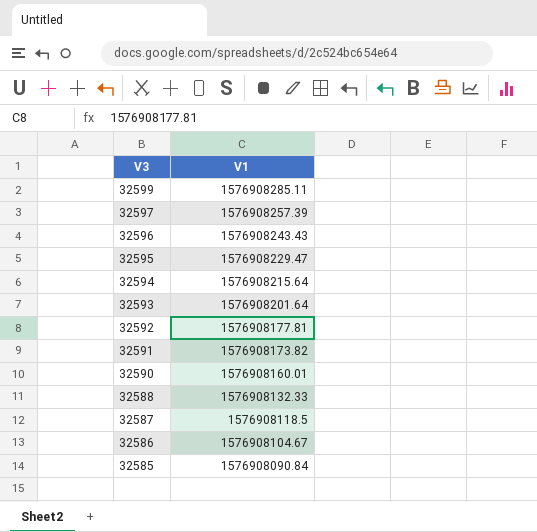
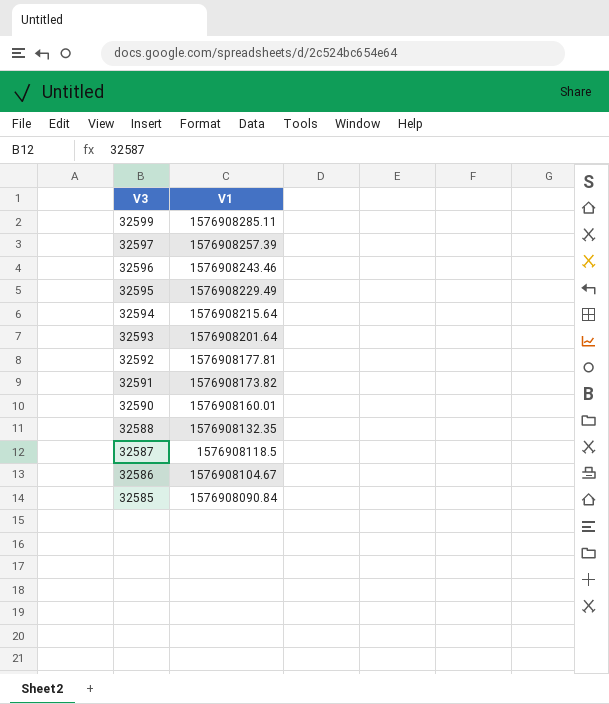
32596 | V1: 1576908243.43 -> 1576908243.46
32595 | V1: 1576908229.47 -> 1576908229.49
32588 | V1: 1576908132.33 -> 1576908132.35

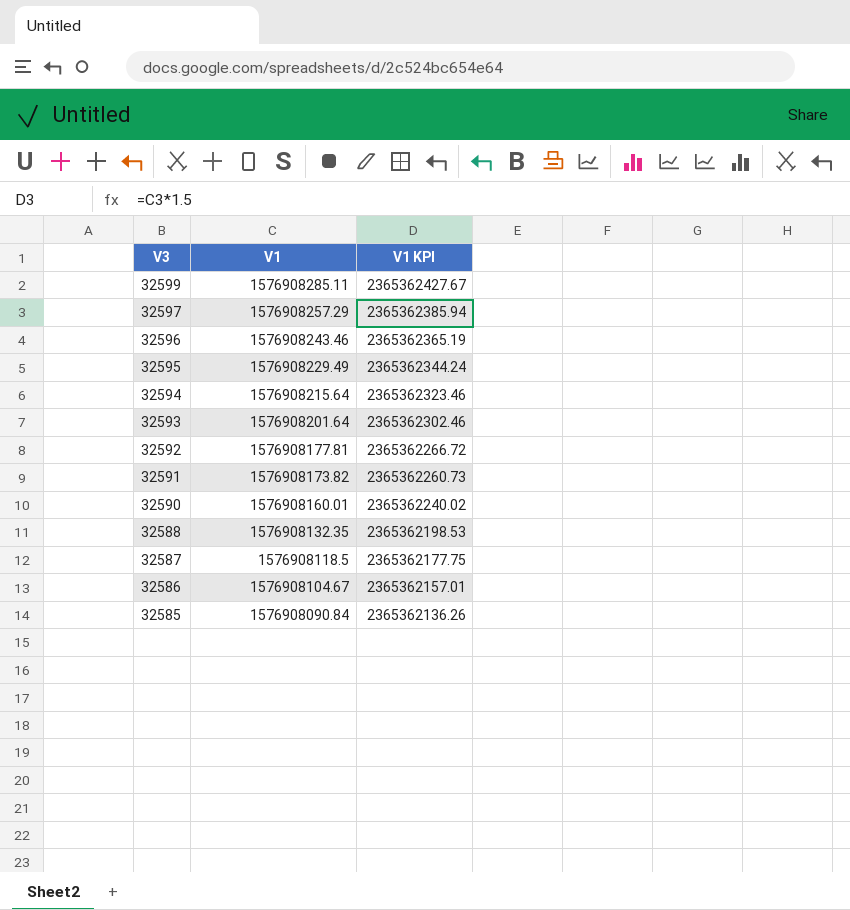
column V1 KPI | formula: none -> [V1] * 1.5
32597 | V1: 1576908257.39 -> 1576908257.29

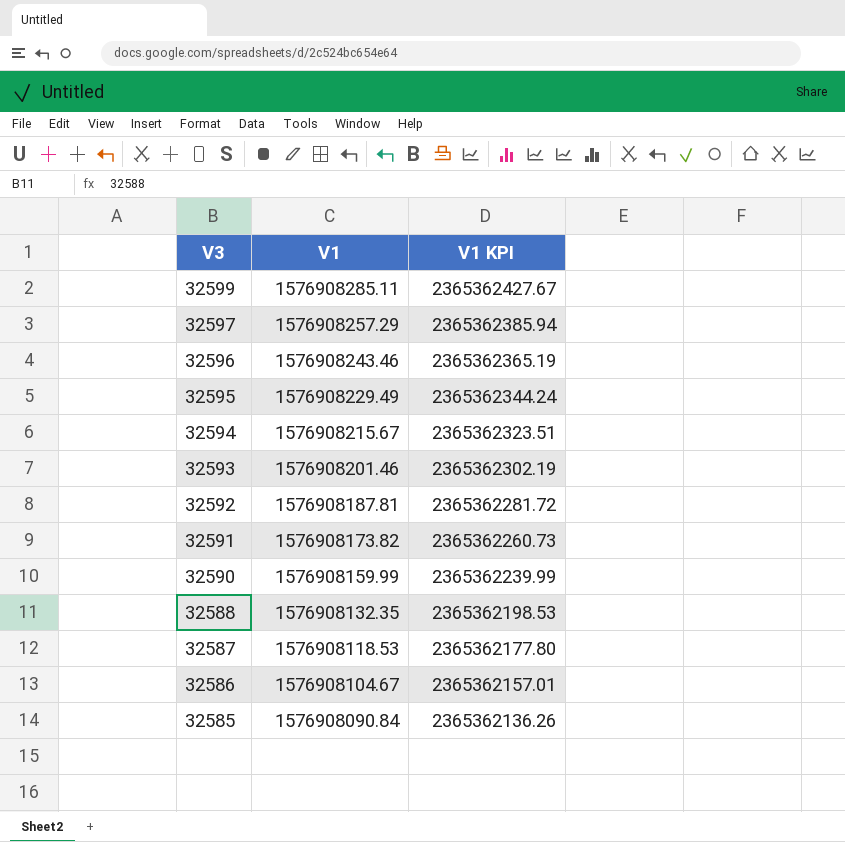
32594 | V1: 1576908215.64 -> 1576908215.67
32594 | V1 KPI: 2365362323.46 -> 2365362323.51
32593 | V1: 1576908201.64 -> 1576908201.46
32593 | V1 KPI: 2365362302.46 -> 2365362302.19
32592 | V1: 1576908177.81 -> 1576908187.81
32592 | V1 KPI: 2365362266.72 -> 2365362281.72
32590 | V1: 1576908160.01 -> 1576908159.99
32590 | V1 KPI: 2365362240.02 -> 2365362239.99
32587 | V1: 1576908118.5 -> 1576908118.53
32587 | V1 KPI: 2365362177.75 -> 2365362177.80

